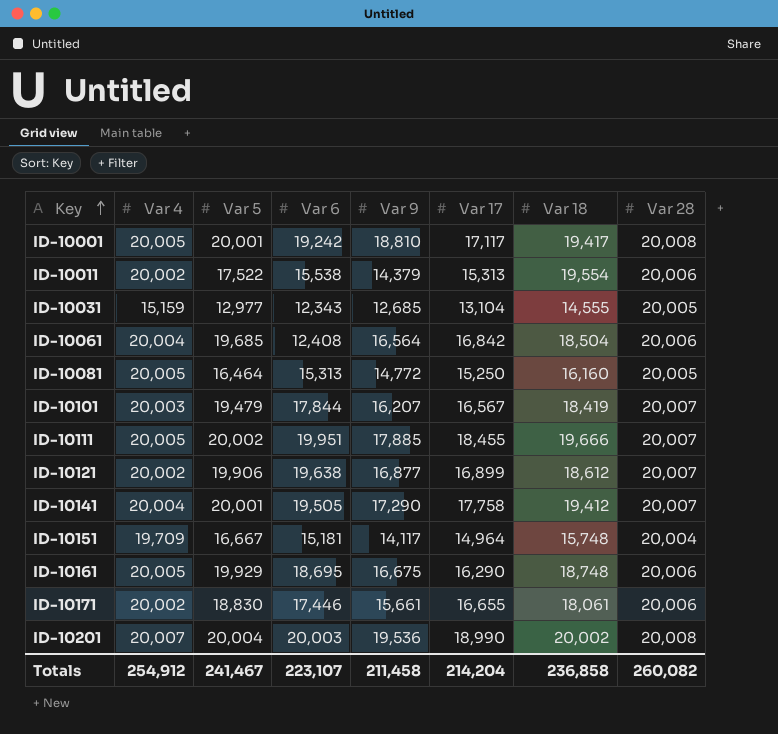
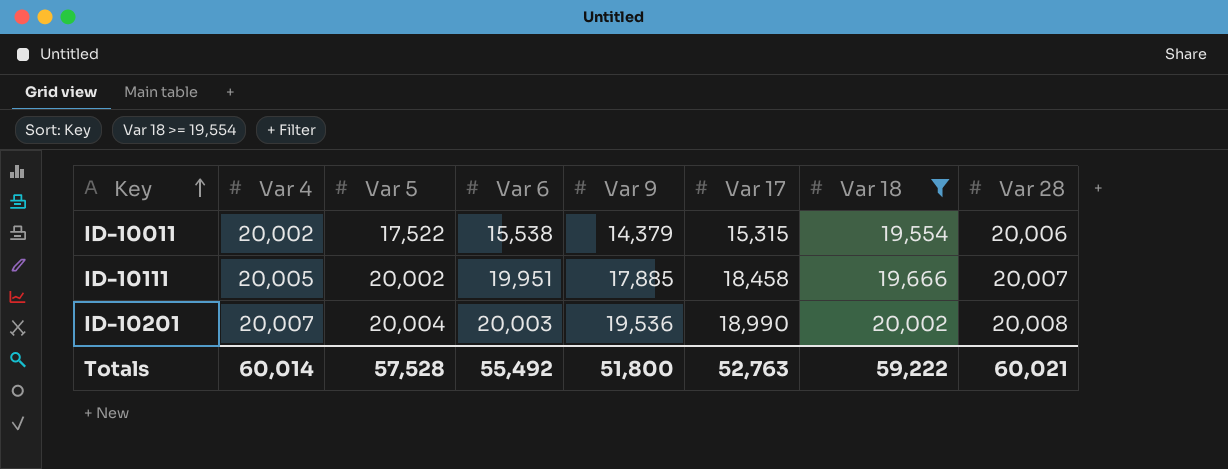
filter: none -> Var 18 >= 19,554
ID-10011 | Var 17: 15,313 -> 15,315
ID-10111 | Var 17: 18,455 -> 18,458
Totals | Var 4: 254,912 -> 60,014
Totals | Var 5: 241,467 -> 57,528
Totals | Var 6: 223,107 -> 55,492
Totals | Var 9: 211,458 -> 51,800
Totals | Var 17: 214,204 -> 52,763
Totals | Var 18: 236,858 -> 59,222
Totals | Var 28: 260,082 -> 60,021

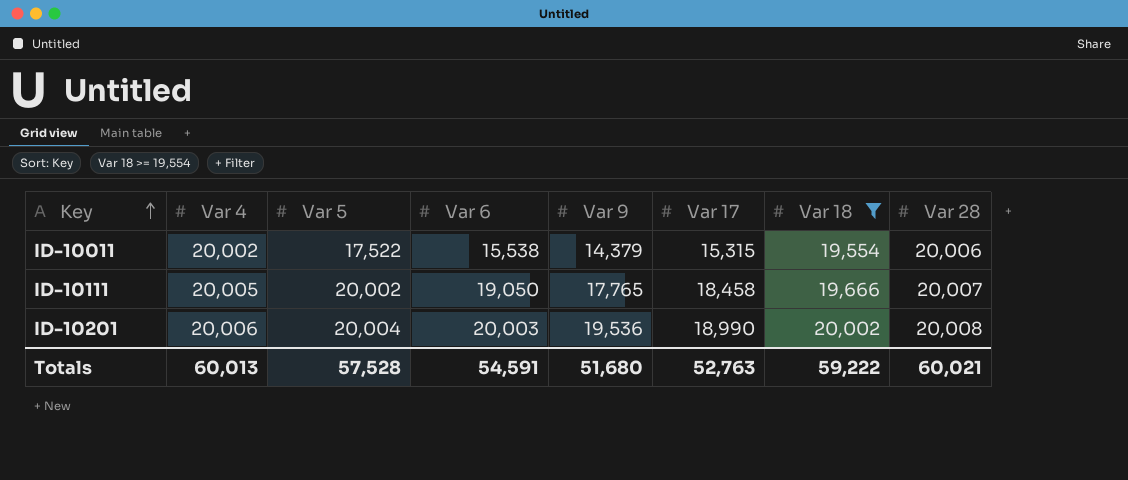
ID-10111 | Var 6: 19,951 -> 19,050
ID-10111 | Var 9: 17,885 -> 17,765
ID-10201 | Var 4: 20,007 -> 20,006
Totals | Var 4: 60,014 -> 60,013
Totals | Var 6: 55,492 -> 54,591
Totals | Var 9: 51,800 -> 51,680

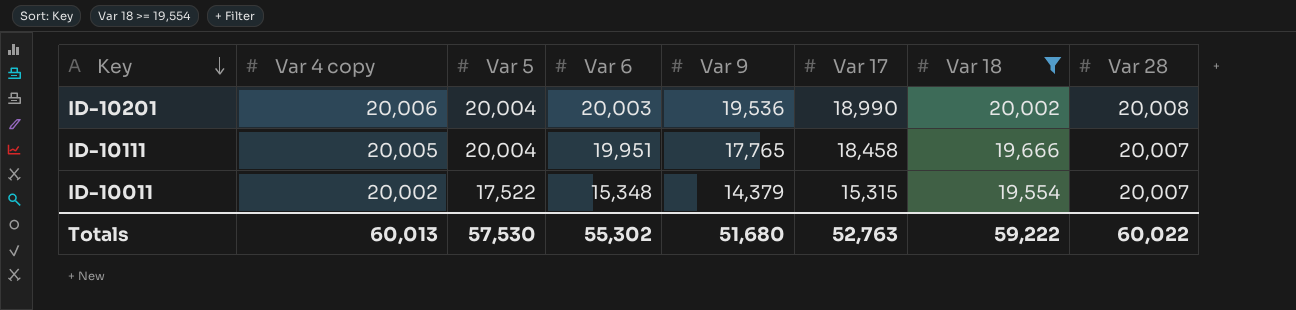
row order: Key ascending -> Key descending
column name: Var 4 -> Var 4 copy
ID-10111 | Var 5: 20,002 -> 20,004
ID-10111 | Var 6: 19,050 -> 19,951
ID-10011 | Var 6: 15,538 -> 15,348
ID-10011 | Var 28: 20,006 -> 20,007
Totals | Var 5: 57,528 -> 57,530
Totals | Var 6: 54,591 -> 55,302
Totals | Var 28: 60,021 -> 60,022

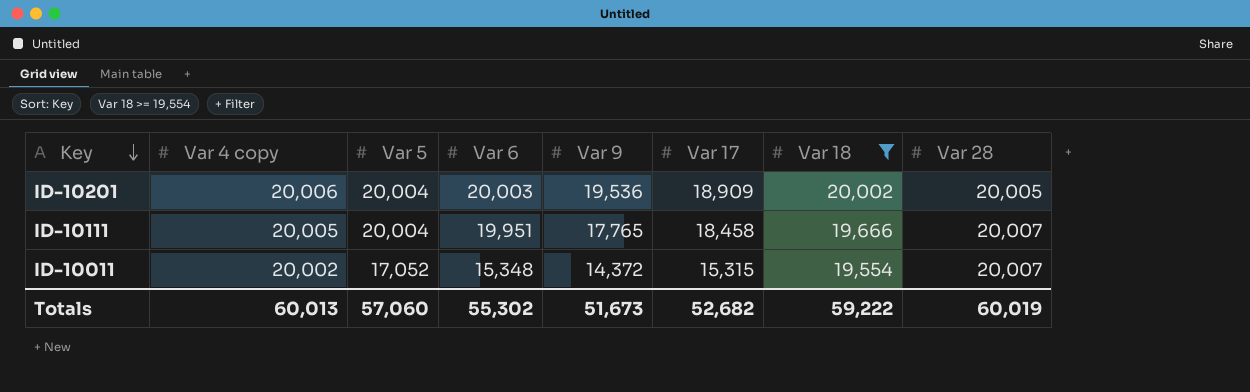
ID-10201 | Var 17: 18,990 -> 18,909
ID-10201 | Var 28: 20,008 -> 20,005
ID-10011 | Var 5: 17,522 -> 17,052
ID-10011 | Var 9: 14,379 -> 14,372
Totals | Var 5: 57,530 -> 57,060
Totals | Var 9: 51,680 -> 51,673
Totals | Var 17: 52,763 -> 52,682
Totals | Var 28: 60,022 -> 60,019

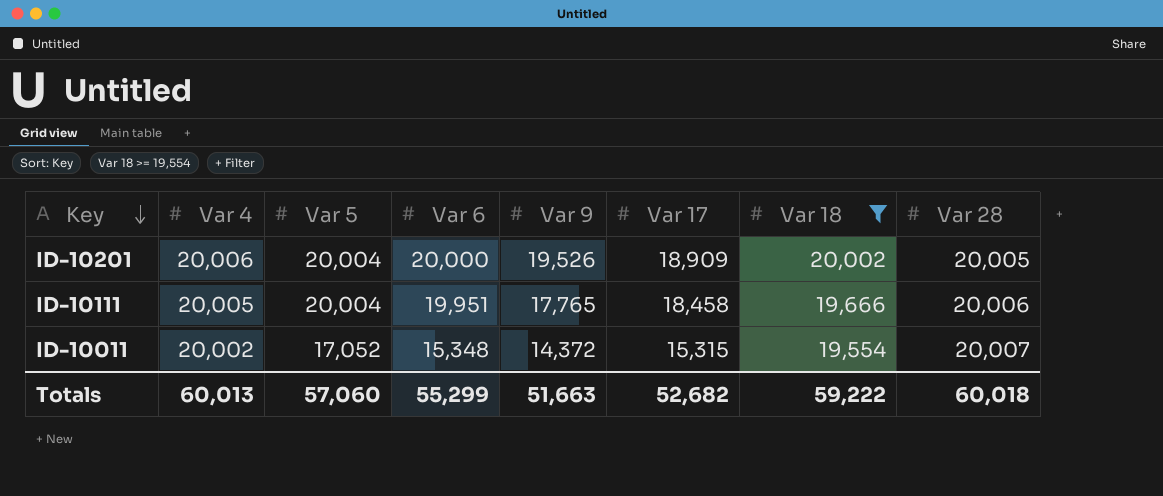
column name: Var 4 copy -> Var 4
ID-10201 | Var 6: 20,003 -> 20,000
ID-10201 | Var 9: 19,536 -> 19,526
ID-10111 | Var 28: 20,007 -> 20,006
Totals | Var 6: 55,302 -> 55,299
Totals | Var 9: 51,673 -> 51,663
Totals | Var 28: 60,019 -> 60,018

